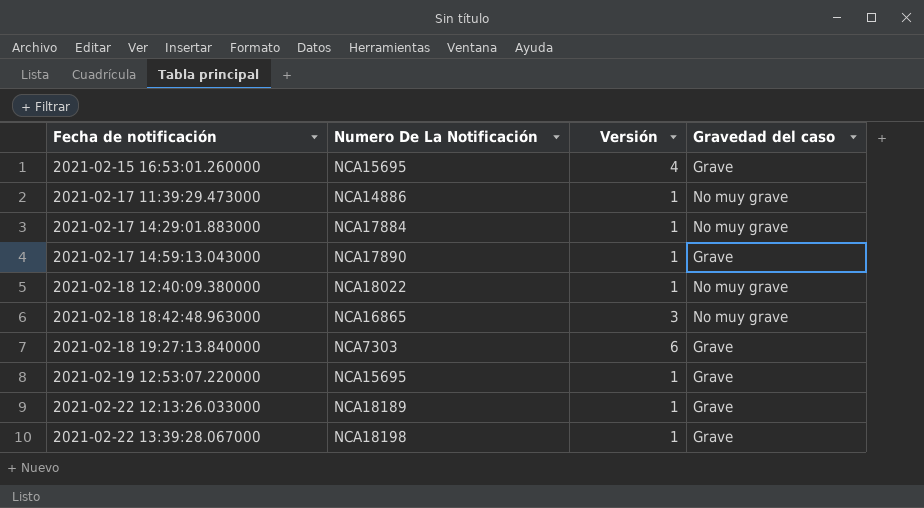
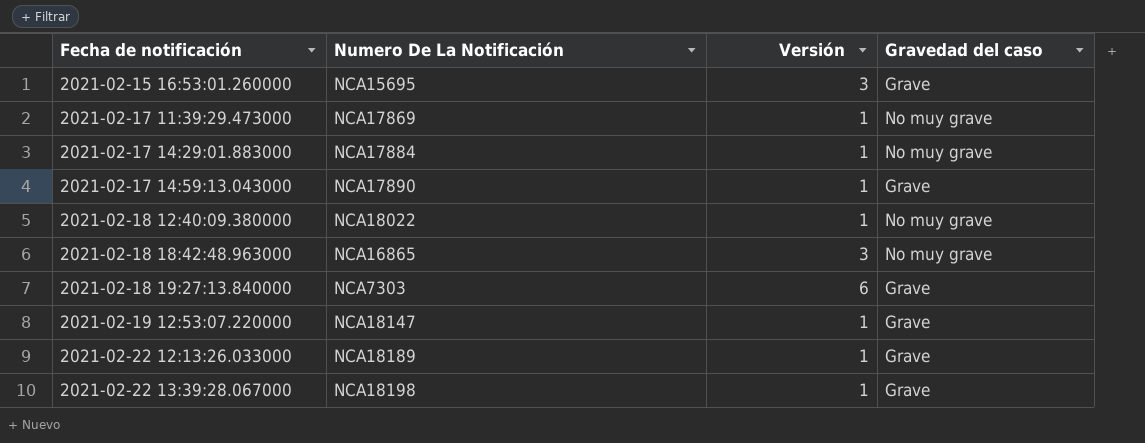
2021-02-15 16:53:01.260000 | Versión: 4 -> 3
2021-02-17 11:39:29.473000 | Numero De La Notificación: NCA14886 -> NCA17869
2021-02-19 12:53:07.220000 | Numero De La Notificación: NCA15695 -> NCA18147

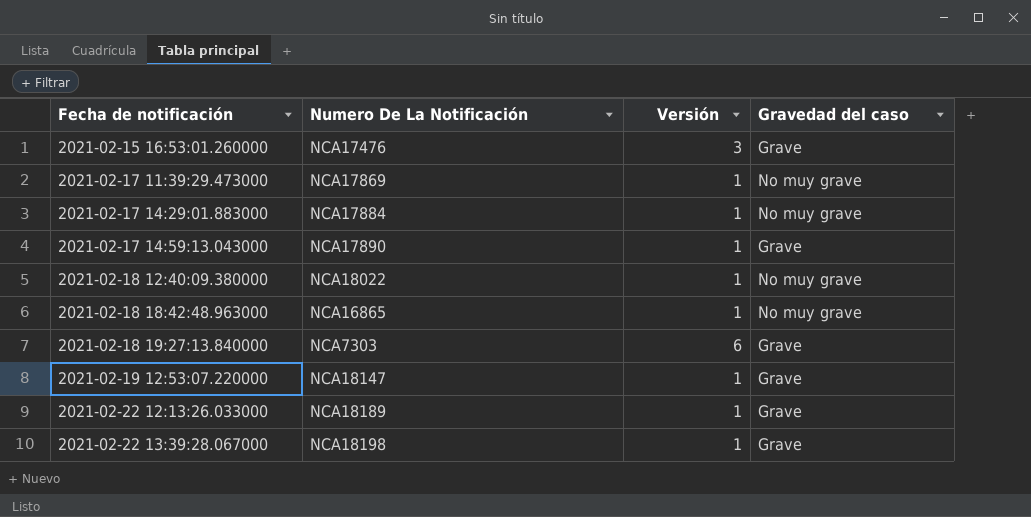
2021-02-15 16:53:01.260000 | Numero De La Notificación: NCA15695 -> NCA17476
2021-02-18 18:42:48.963000 | Versión: 3 -> 1

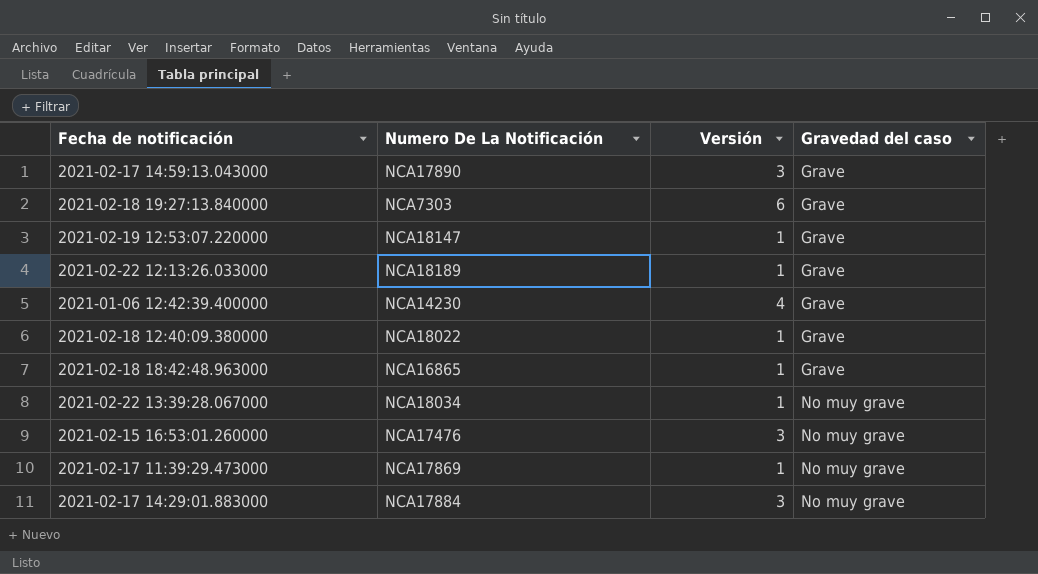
row order: Fecha de notificación ascending -> Gravedad del caso ascending
2021-02-17 14:59:13.043000 | Versión: 1 -> 3
row 2021-01-06 12:42:39.400000: none -> NCA14230 | 4 | Grave
2021-02-18 12:40:09.380000 | Gravedad del caso: No muy grave -> Grave
2021-02-18 18:42:48.963000 | Gravedad del caso: No muy grave -> Grave
2021-02-22 13:39:28.067000 | Numero De La Notificación: NCA18198 -> NCA18034
2021-02-22 13:39:28.067000 | Gravedad del caso: Grave -> No muy grave
2021-02-15 16:53:01.260000 | Gravedad del caso: Grave -> No muy grave
2021-02-17 14:29:01.883000 | Versión: 1 -> 3

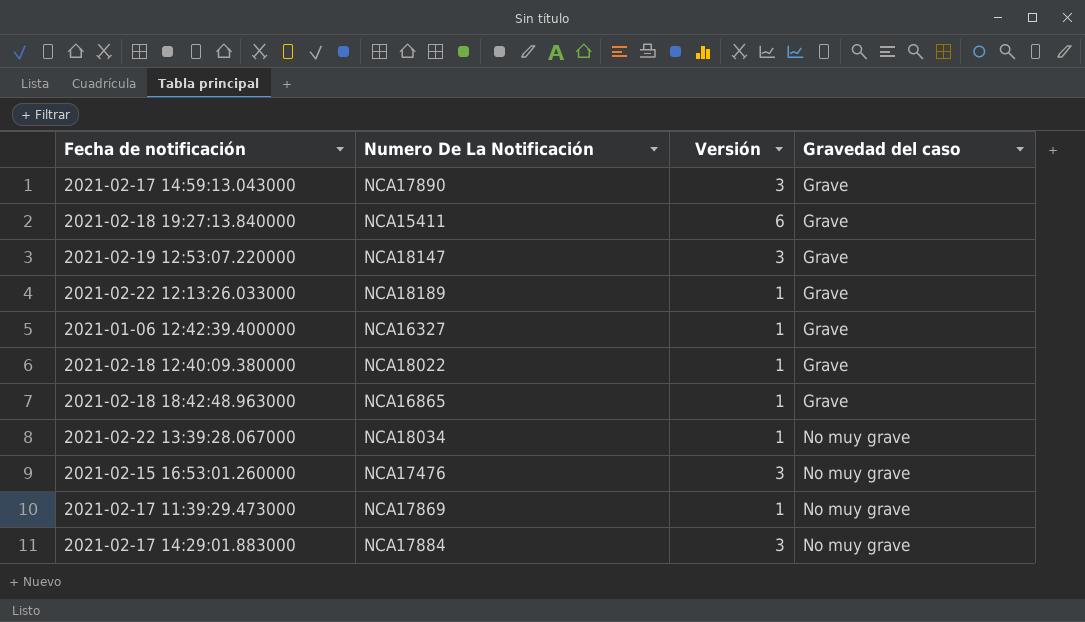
2021-02-18 19:27:13.840000 | Numero De La Notificación: NCA7303 -> NCA15411
2021-02-19 12:53:07.220000 | Versión: 1 -> 3
2021-01-06 12:42:39.400000 | Numero De La Notificación: NCA14230 -> NCA16327
2021-01-06 12:42:39.400000 | Versión: 4 -> 1

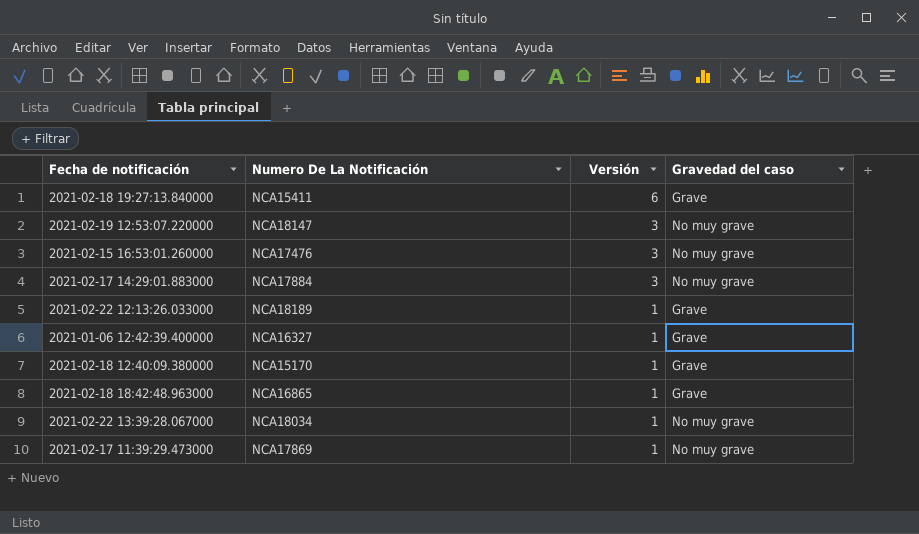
row order: Gravedad del caso ascending -> Versión descending
row 2021-02-17 14:59:13.043000: NCA17890 | 3 | Grave -> none
2021-02-19 12:53:07.220000 | Gravedad del caso: Grave -> No muy grave
2021-02-18 12:40:09.380000 | Numero De La Notificación: NCA18022 -> NCA15170

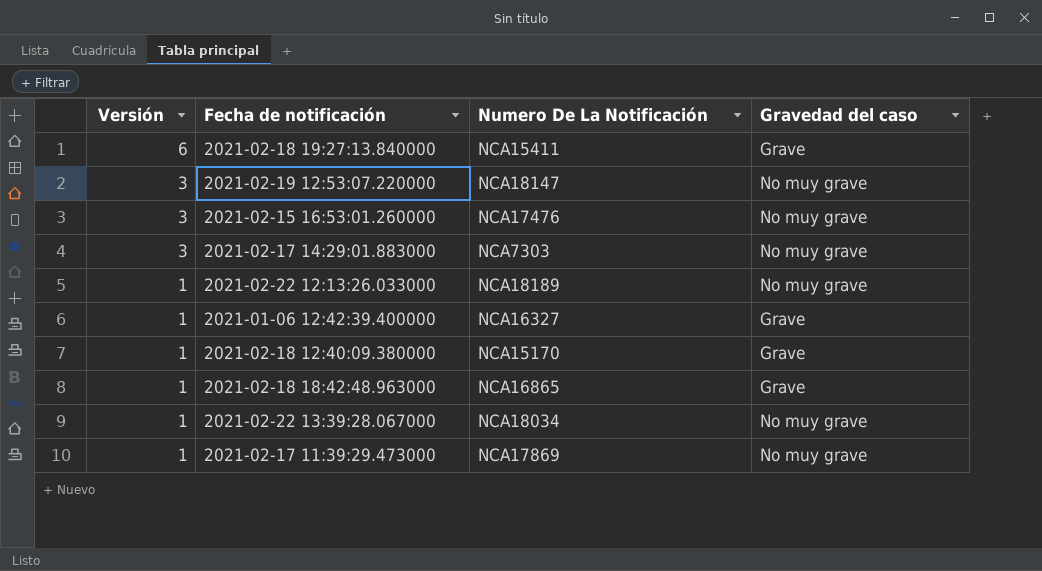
column Versión | position: 3 -> 1
2021-02-17 14:29:01.883000 | Numero De La Notificación: NCA17884 -> NCA7303
2021-02-22 12:13:26.033000 | Gravedad del caso: Grave -> No muy grave

